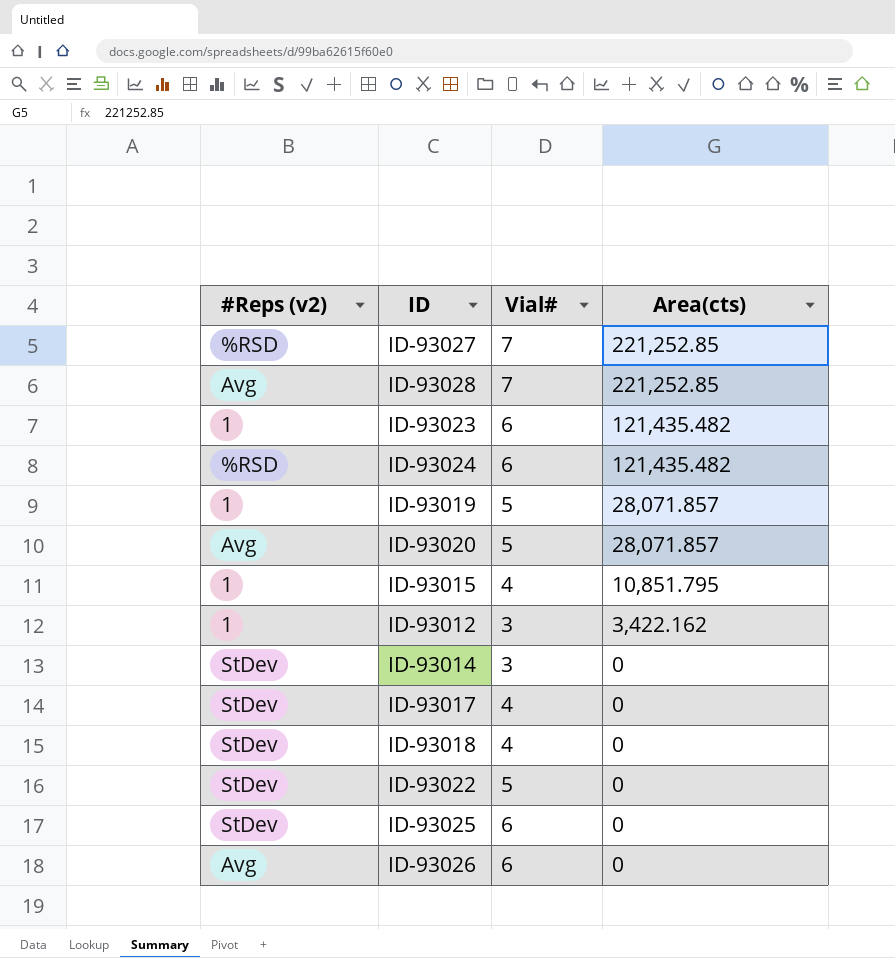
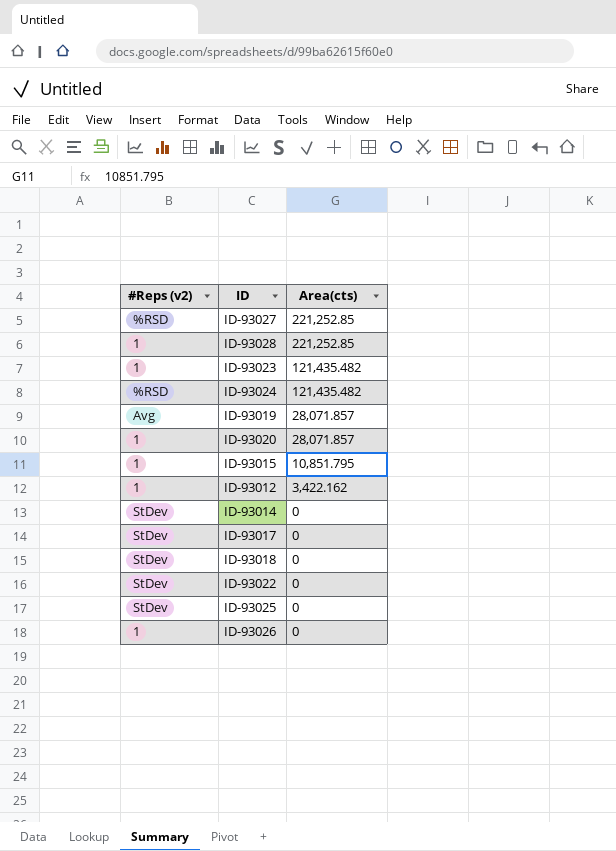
column Vial# | position: 3 -> none
ID-93028 | #Reps (v2): Avg -> 1
ID-93019 | #Reps (v2): 1 -> Avg
ID-93020 | #Reps (v2): Avg -> 1
ID-93026 | #Reps (v2): Avg -> 1

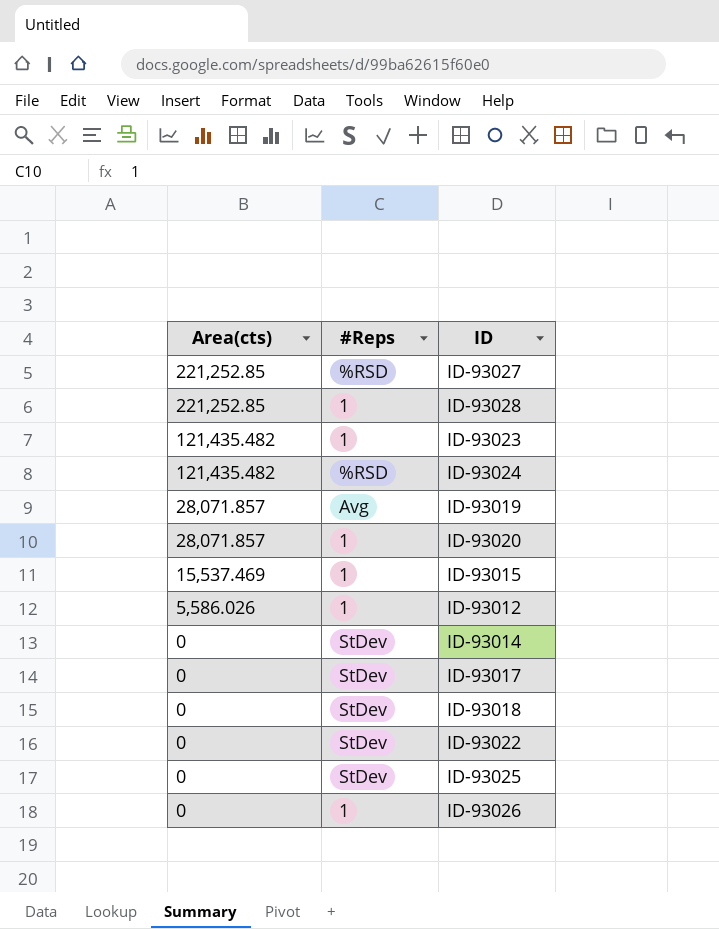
column Area(cts) | position: 3 -> 1
column name: #Reps (v2) -> #Reps
ID-93015 | Area(cts): 10,851.795 -> 15,537.469
ID-93012 | Area(cts): 3,422.162 -> 5,586.026

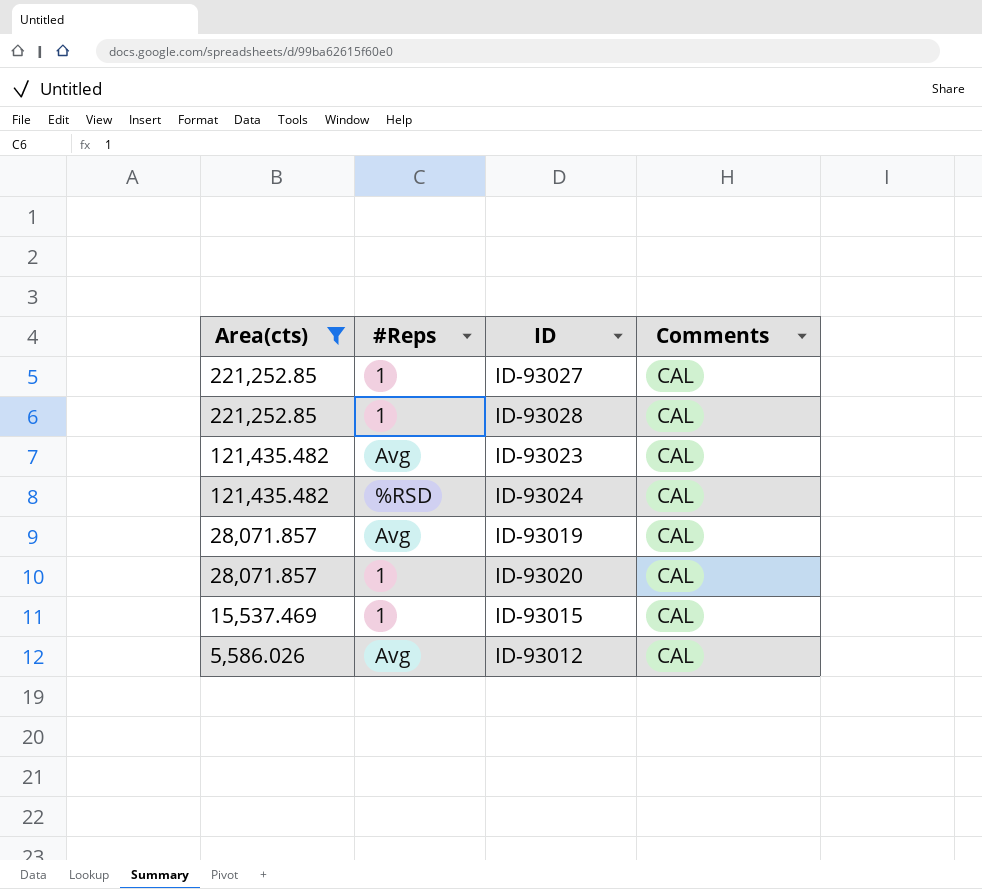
filter: none -> Area(cts) != 0
column Comments | position: none -> 4
ID-93027 | #Reps: %RSD -> 1
ID-93023 | #Reps: 1 -> Avg
ID-93012 | #Reps: 1 -> Avg

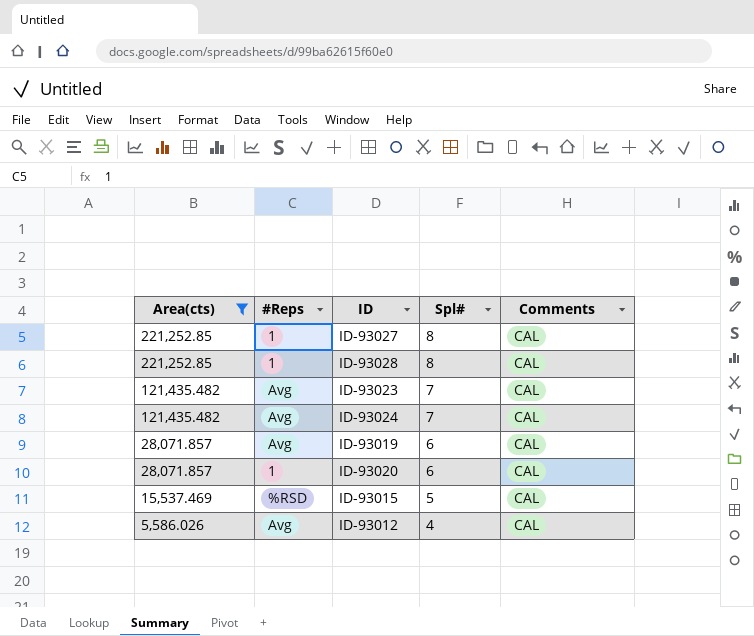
column Spl# | position: none -> 4
ID-93024 | #Reps: %RSD -> Avg
ID-93015 | #Reps: 1 -> %RSD

